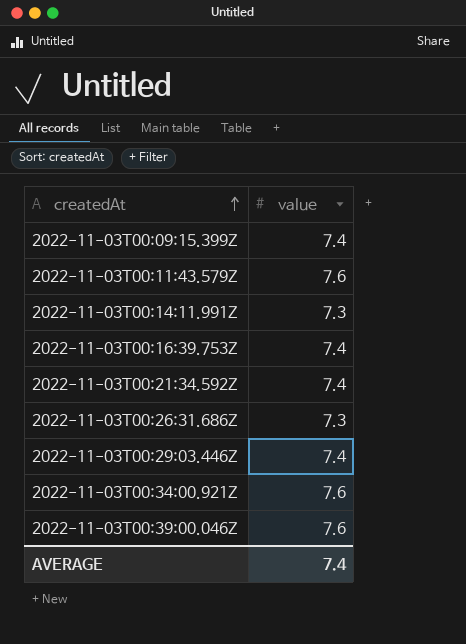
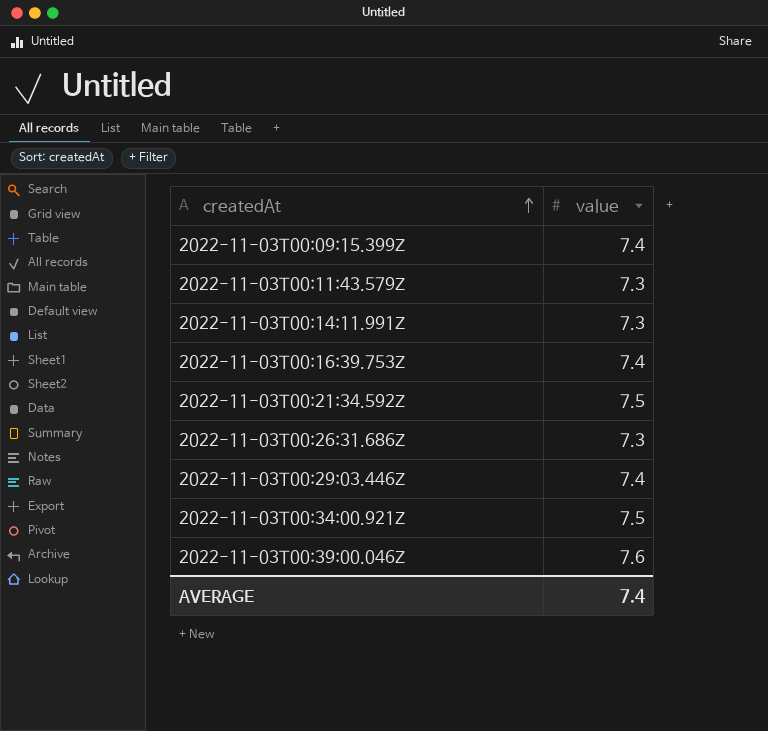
2022-11-03T00:11:43.579Z | value: 7.6 -> 7.3
2022-11-03T00:21:34.592Z | value: 7.4 -> 7.5
2022-11-03T00:34:00.921Z | value: 7.6 -> 7.5

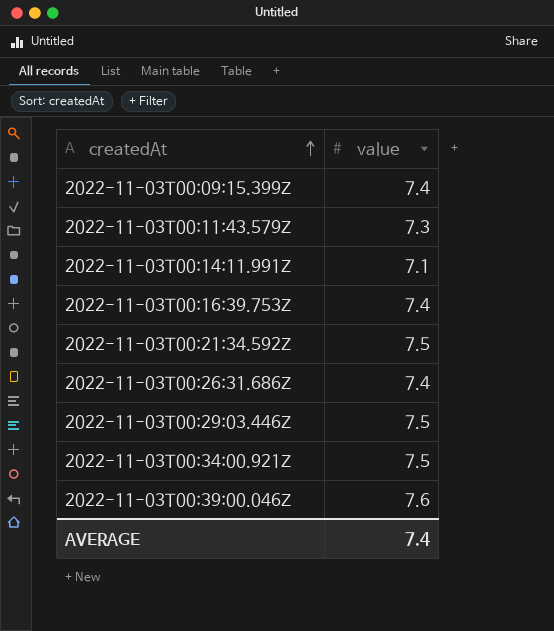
2022-11-03T00:14:11.991Z | value: 7.3 -> 7.1
2022-11-03T00:26:31.686Z | value: 7.3 -> 7.4
2022-11-03T00:29:03.446Z | value: 7.4 -> 7.5

